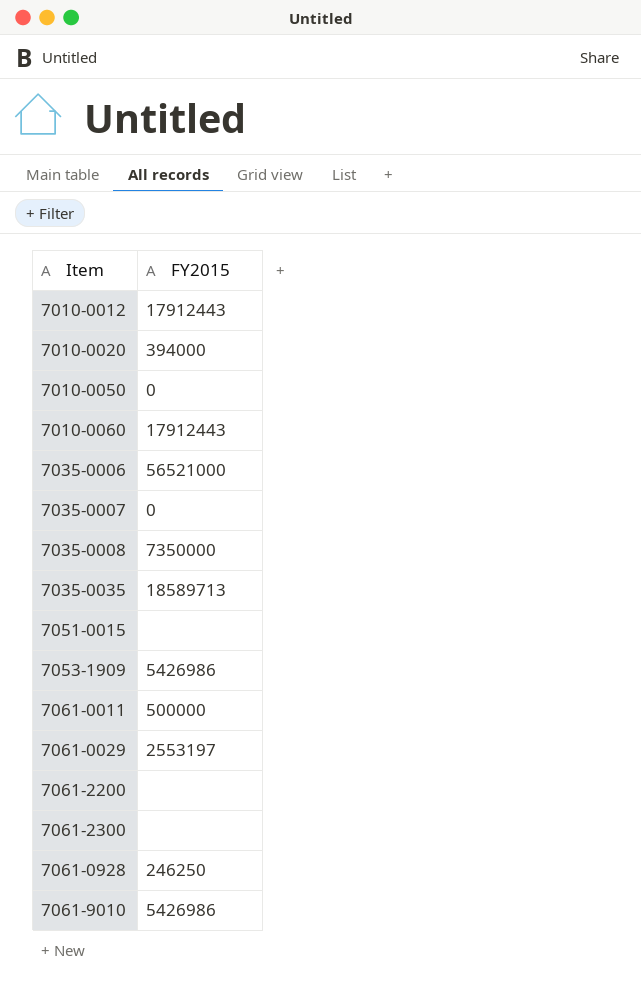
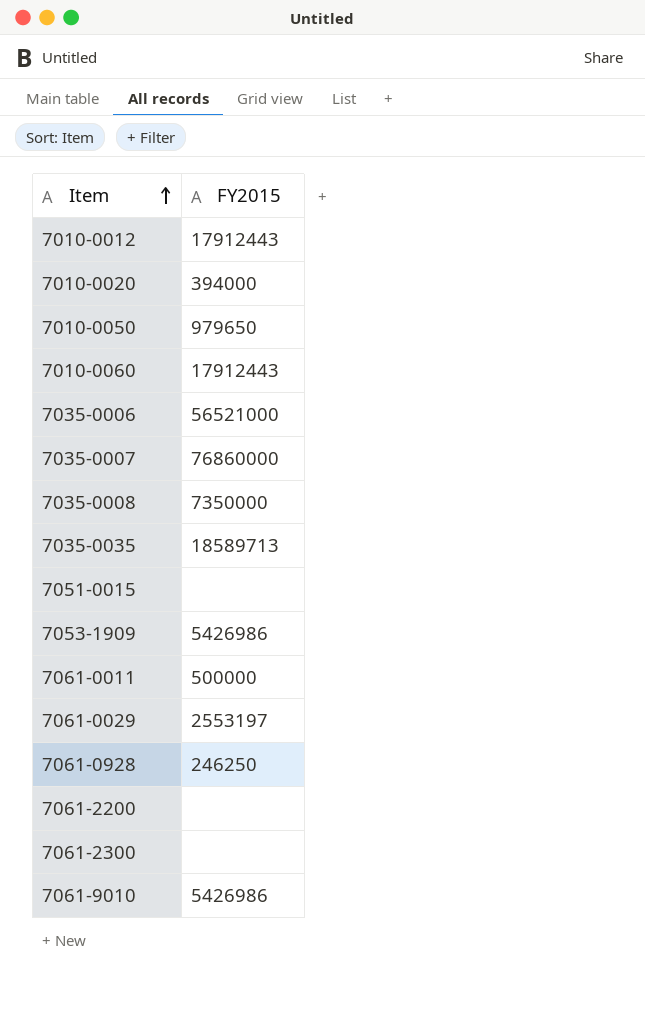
row order: none -> Item ascending
7010-0050 | FY2015: 0 -> 979650
7035-0007 | FY2015: 0 -> 76860000

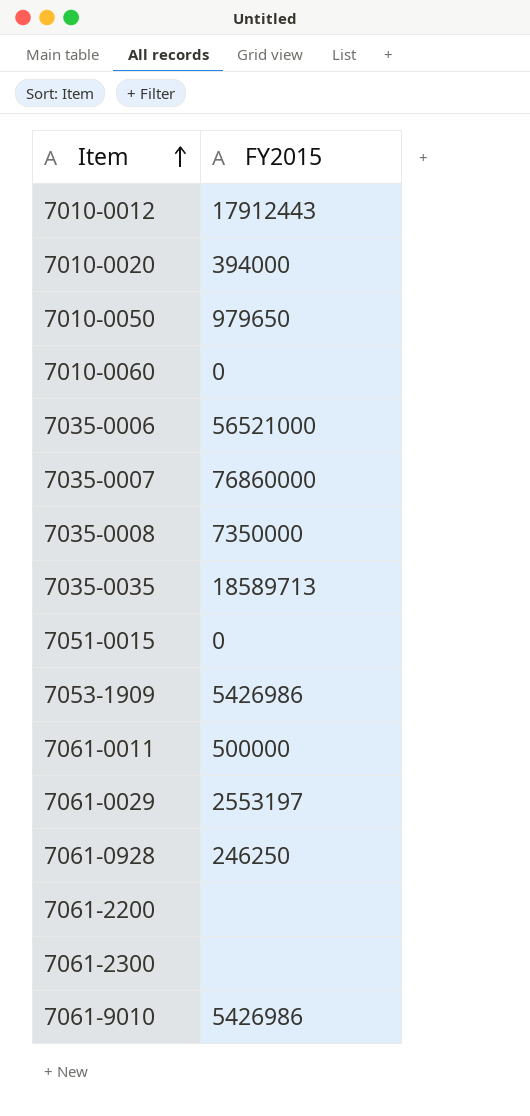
7010-0060 | FY2015: 17912443 -> 0
7051-0015 | FY2015: none -> 0

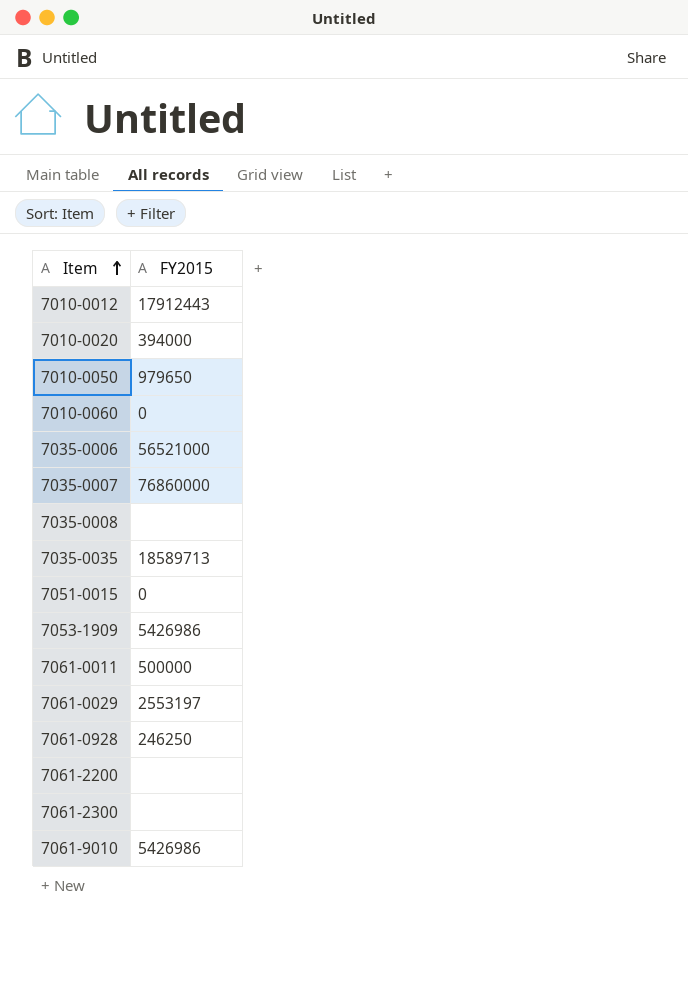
7035-0008 | FY2015: 7350000 -> none

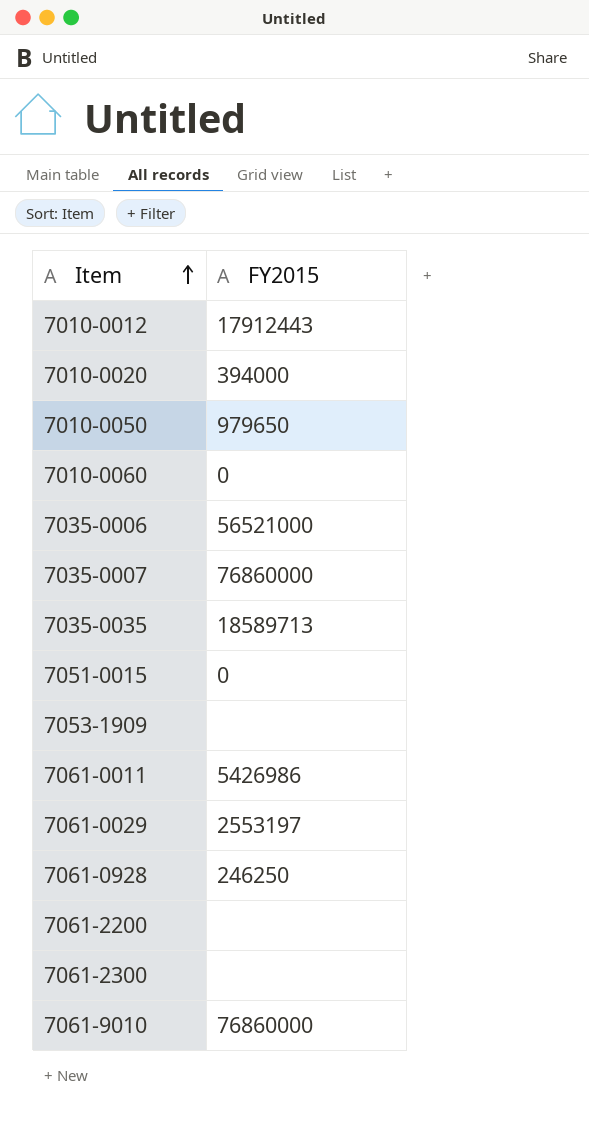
row 7035-0008: none -> none
7053-1909 | FY2015: 5426986 -> none
7061-0011 | FY2015: 500000 -> 5426986
7061-9010 | FY2015: 5426986 -> 76860000

